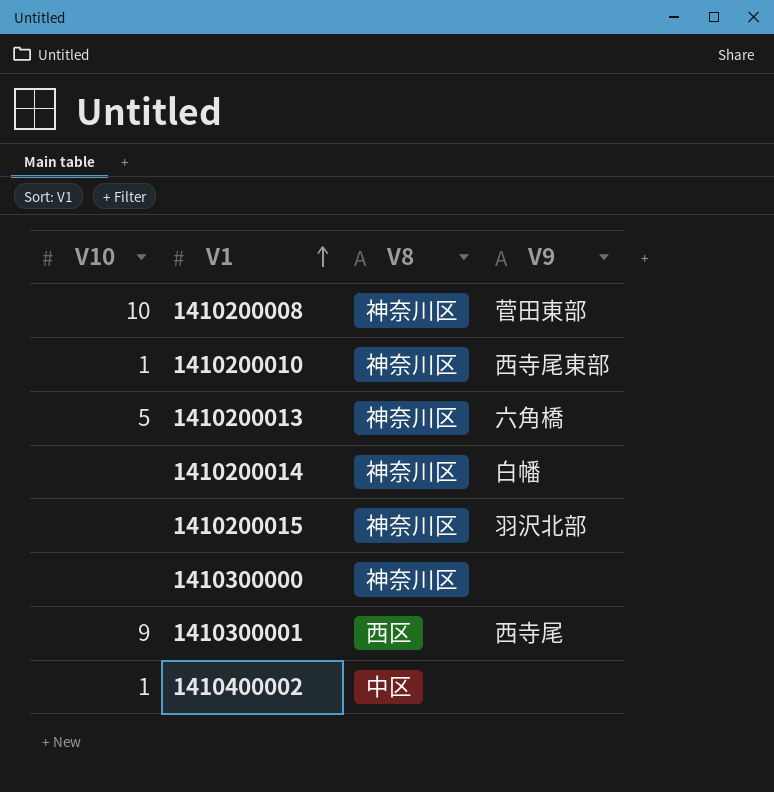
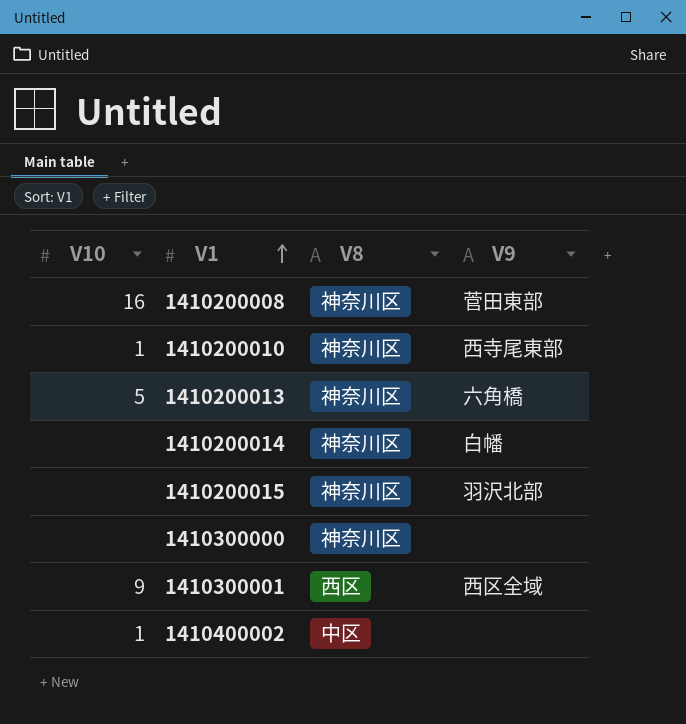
1410200008 | V10: 10 -> 16
1410300001 | V9: 西寺尾 -> 西区全域

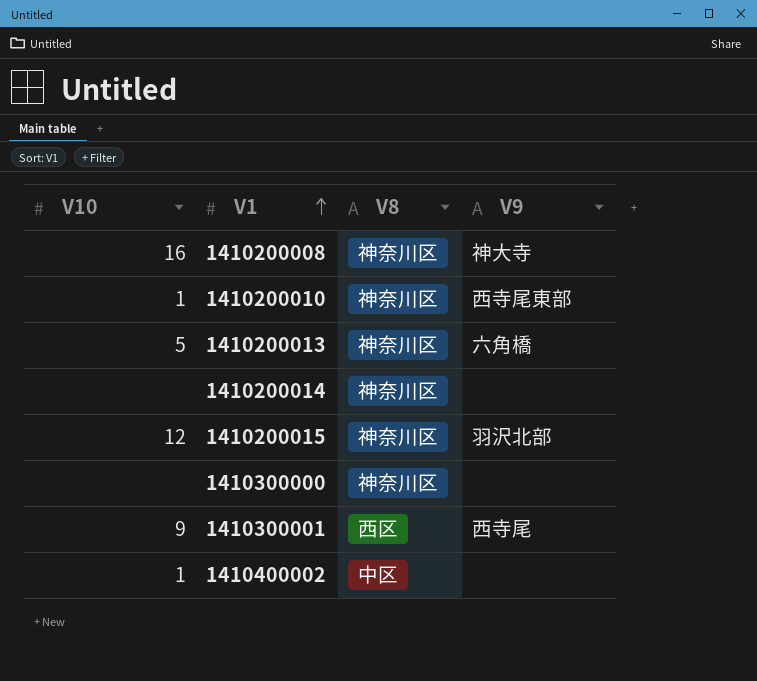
1410200008 | V9: 菅田東部 -> 神大寺
1410200014 | V9: 白幡 -> none
1410200015 | V10: none -> 12
1410300001 | V9: 西区全域 -> 西寺尾

